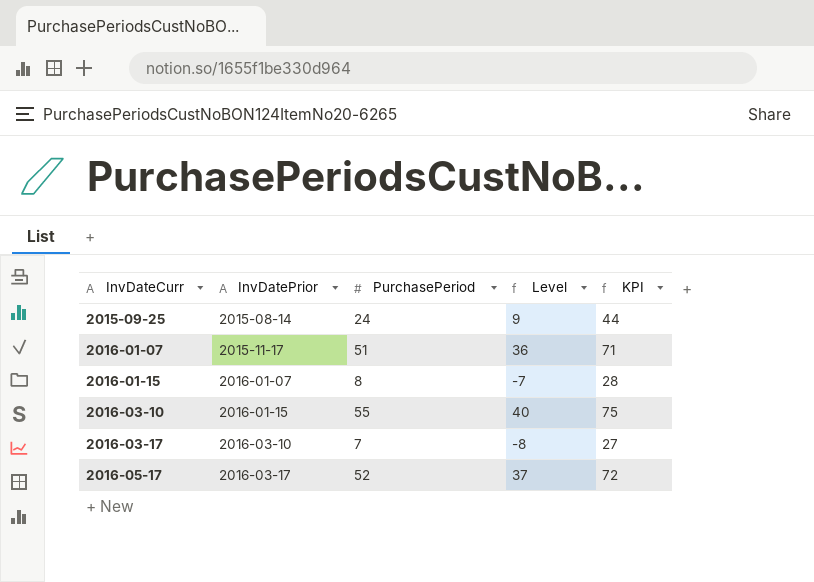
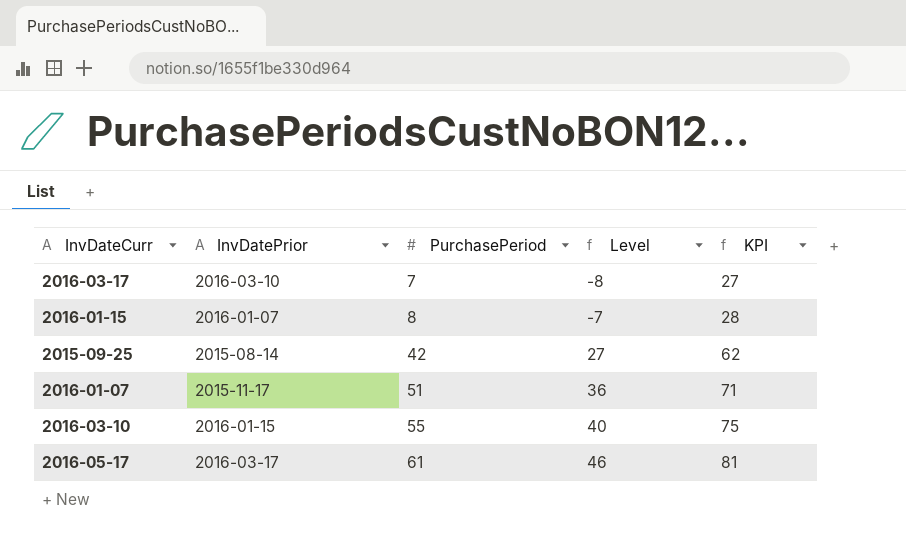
row order: InvDateCurr ascending -> PurchasePeriod ascending
2015-09-25 | PurchasePeriod: 24 -> 42
2015-09-25 | Level: 9 -> 27
2015-09-25 | KPI: 44 -> 62
2016-05-17 | PurchasePeriod: 52 -> 61
2016-05-17 | Level: 37 -> 46
2016-05-17 | KPI: 72 -> 81

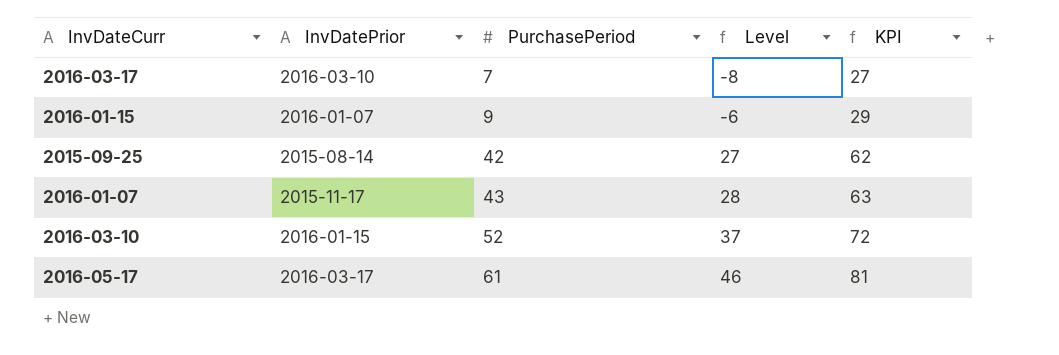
2016-01-15 | PurchasePeriod: 8 -> 9
2016-01-15 | Level: -7 -> -6
2016-01-15 | KPI: 28 -> 29
2016-01-07 | PurchasePeriod: 51 -> 43
2016-01-07 | Level: 36 -> 28
2016-01-07 | KPI: 71 -> 63
2016-03-10 | PurchasePeriod: 55 -> 52
2016-03-10 | Level: 40 -> 37
2016-03-10 | KPI: 75 -> 72

